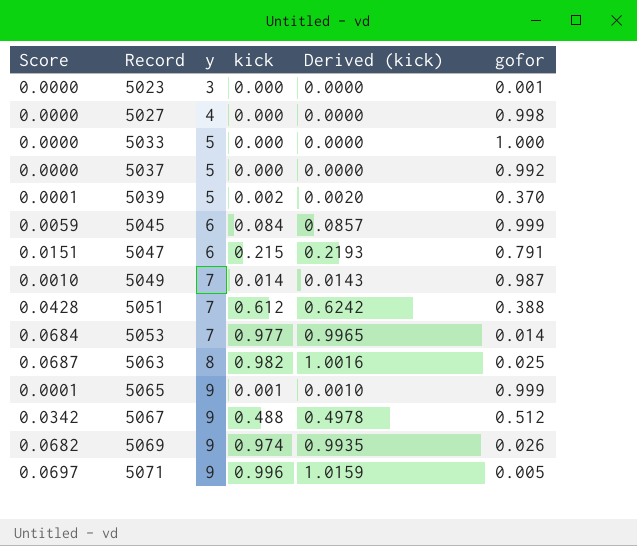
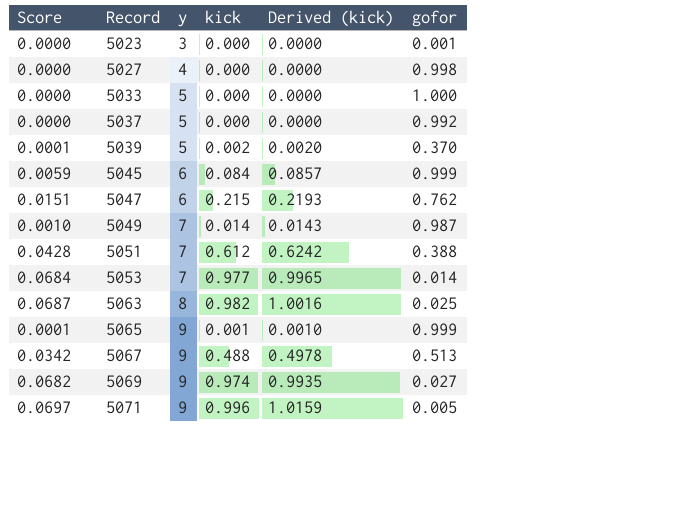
5047 | gofor: 0.791 -> 0.762
5067 | gofor: 0.512 -> 0.513
5069 | gofor: 0.026 -> 0.027

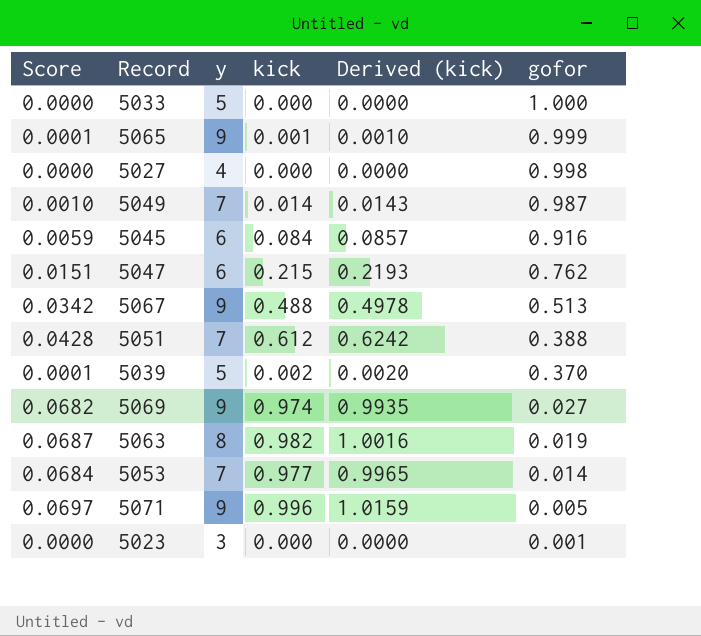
row order: Record ascending -> gofor descending
row 5037: 0.0000 | 5 | 0.000 | 0.0000 | 0.992 -> none
5045 | gofor: 0.999 -> 0.916
5063 | gofor: 0.025 -> 0.019

